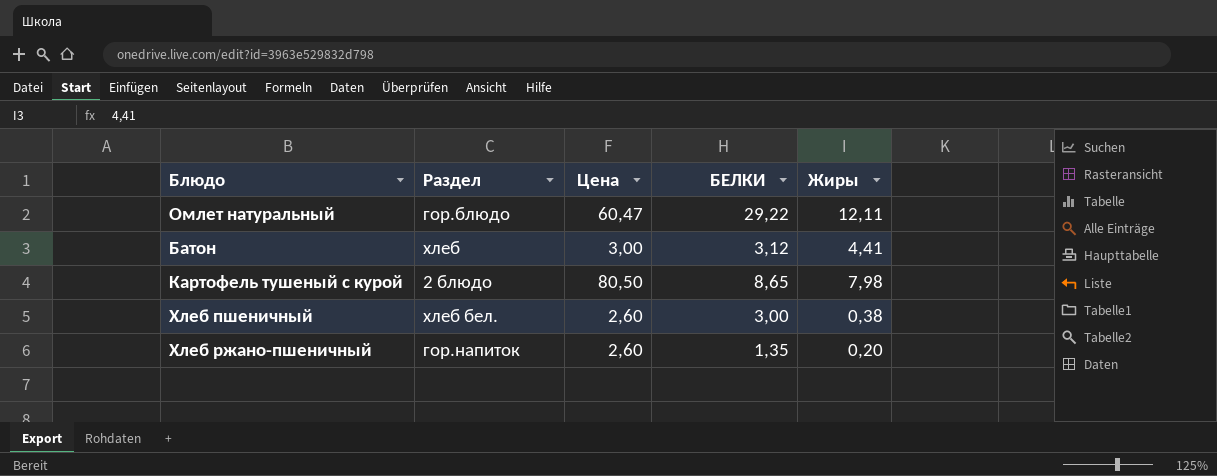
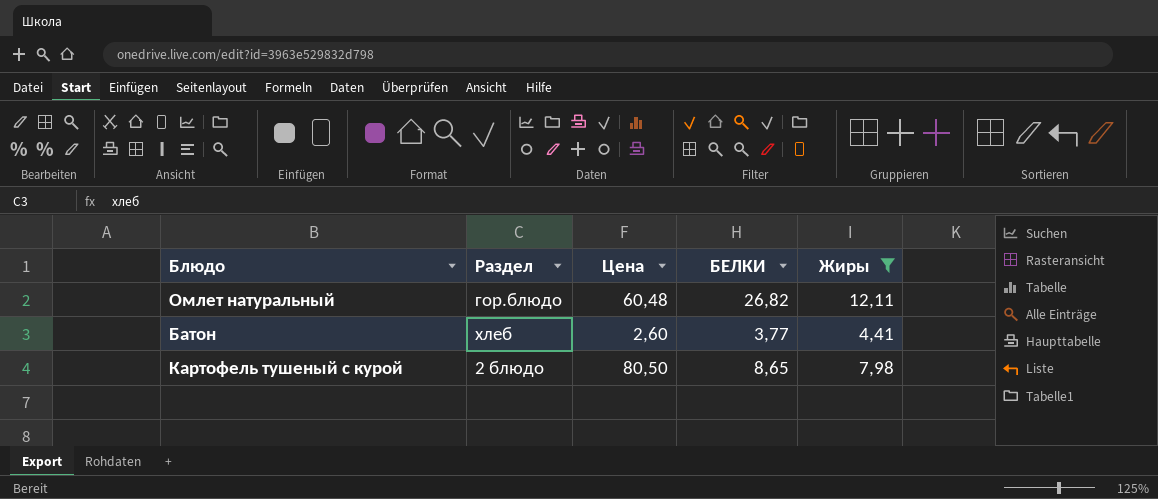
filter: none -> Жиры >= 4,41
Омлет натуральный | Цена: 60,47 -> 60,48
Омлет натуральный | БЕЛКИ: 29,22 -> 26,82
Батон | Цена: 3,00 -> 2,60
Батон | БЕЛКИ: 3,12 -> 3,77

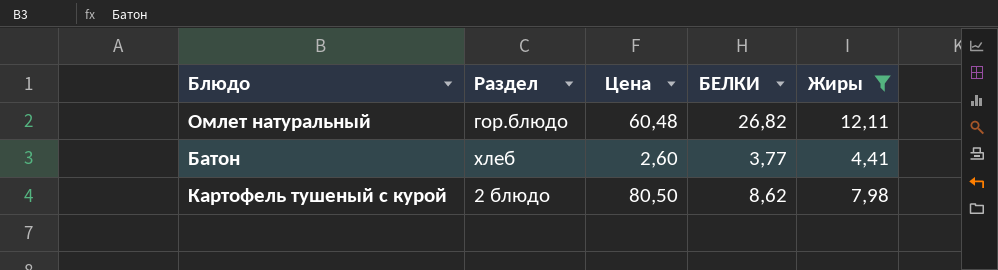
Картофель тушеный с курой | БЕЛКИ: 8,65 -> 8,62

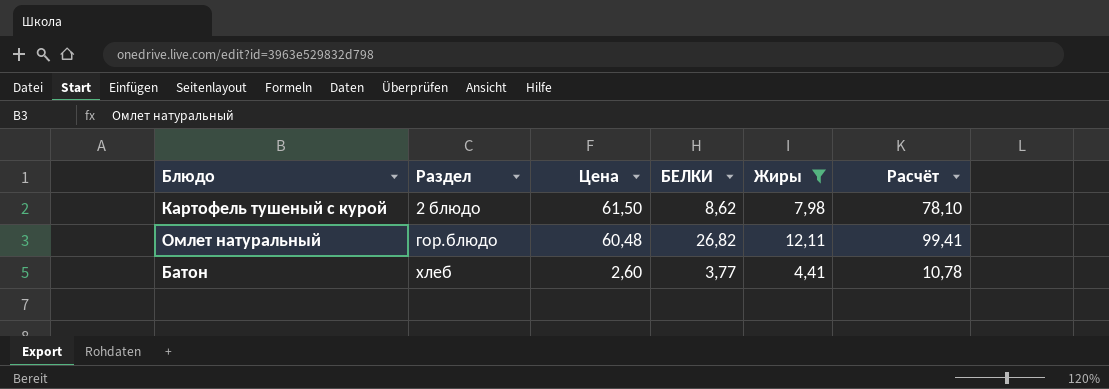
row order: none -> Раздел ascending
column Расчёт | formula: none -> [Цена] + [БЕЛКИ] + [Жиры]
Картофель тушеный с курой | Цена: 80,50 -> 61,50

